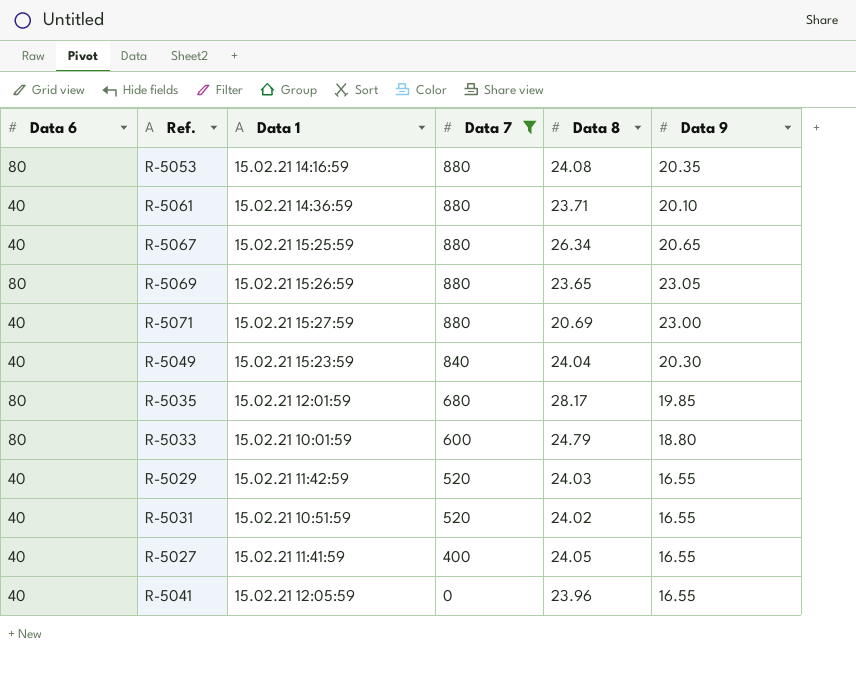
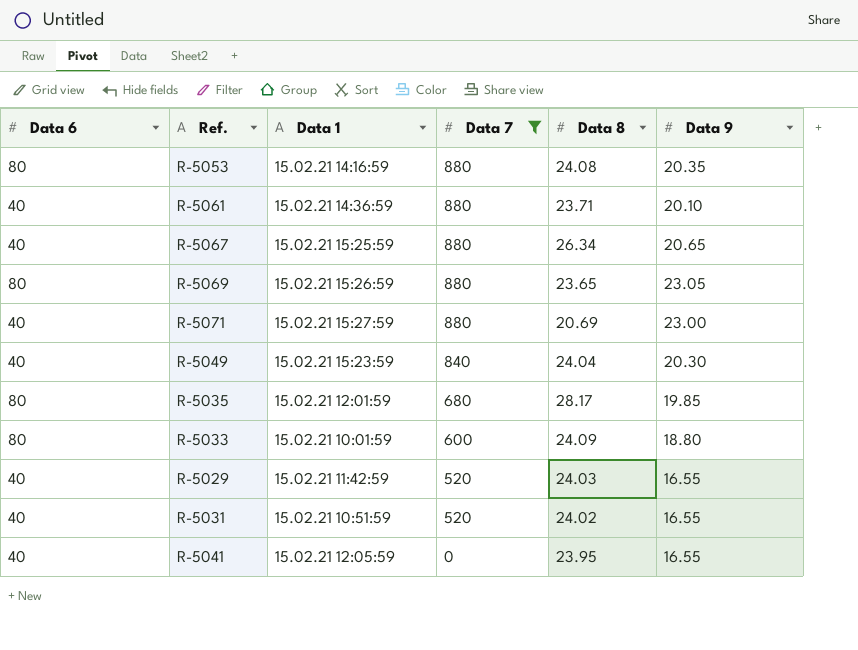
row R-5027: 40 | 15.02.21 11:41:59 | 400 | 24.05 | 16.55 -> none
R-5033 | Data 8: 24.79 -> 24.09
R-5041 | Data 8: 23.96 -> 23.95

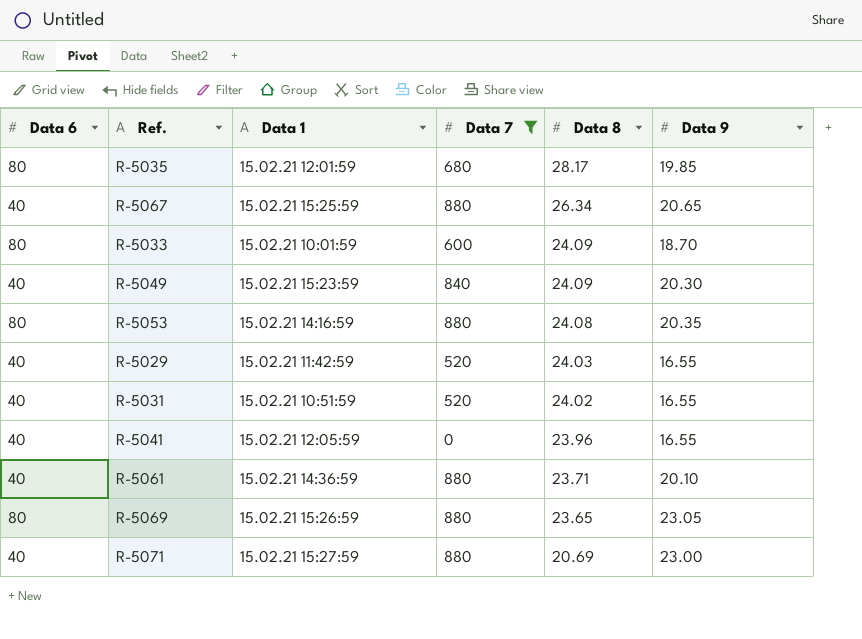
row order: Data 7 descending -> Data 8 descending
R-5033 | Data 9: 18.80 -> 18.70
R-5049 | Data 8: 24.04 -> 24.09
R-5041 | Data 8: 23.95 -> 23.96

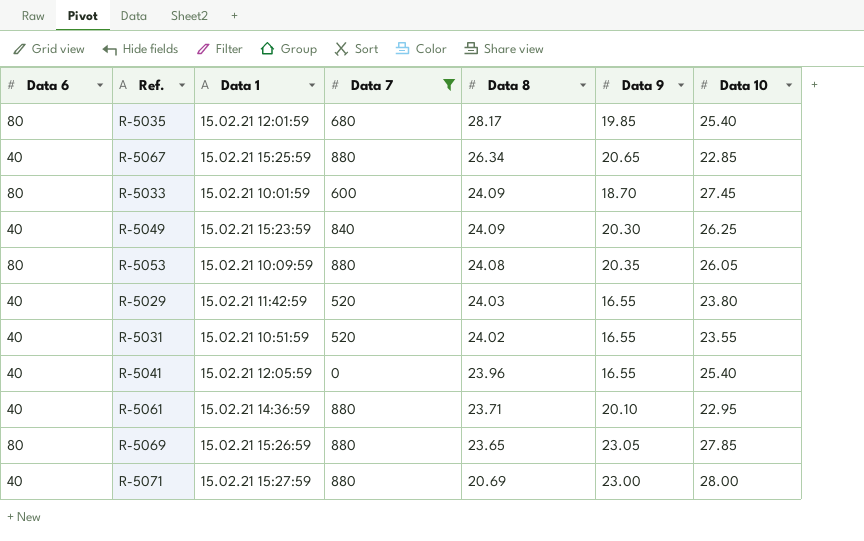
column Data 10 | position: none -> 7
R-5053 | Data 1: 15.02.21 14:16:59 -> 15.02.21 10:09:59

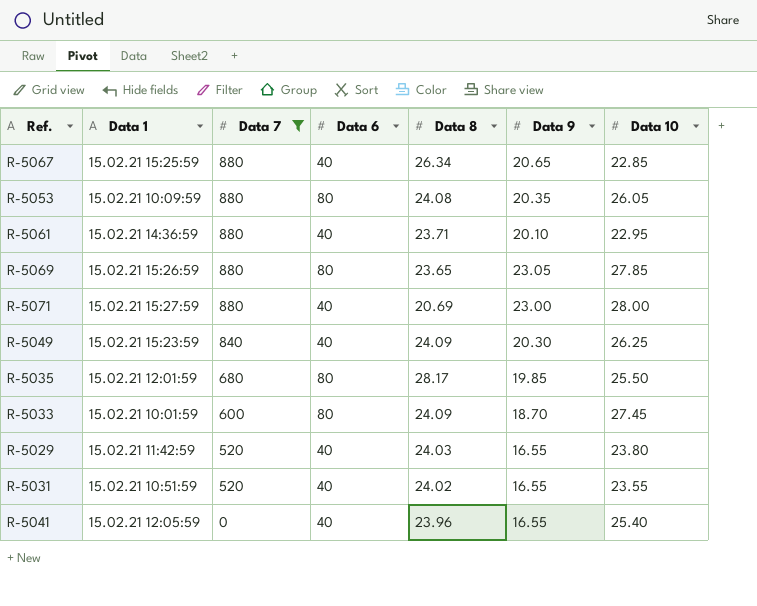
row order: Data 8 descending -> Data 7 descending
column Data 6 | position: 1 -> 4
R-5035 | Data 10: 25.40 -> 25.50

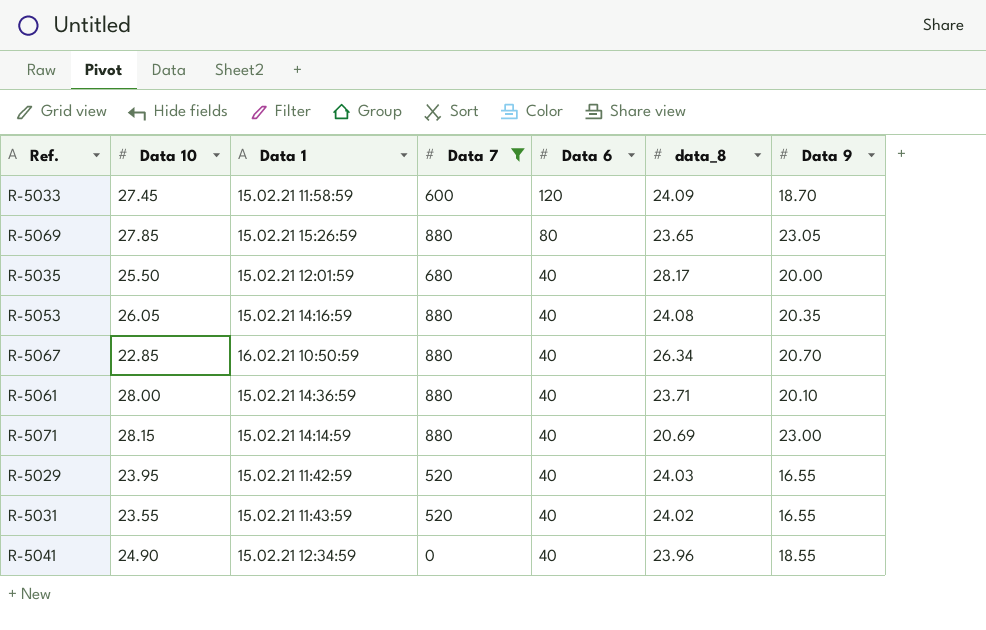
row order: Data 7 descending -> Data 6 descending
column Data 10 | position: 7 -> 2
column name: Data 8 -> data_8
row R-5049: 15.02.21 15:23:59 | 840 | 40 | 24.09 | 20.30 | 26.25 -> none
R-5033 | Data 1: 15.02.21 10:01:59 -> 15.02.21 11:58:59
R-5033 | Data 6: 80 -> 120
R-5035 | Data 6: 80 -> 40
R-5035 | Data 9: 19.85 -> 20.00
R-5053 | Data 1: 15.02.21 10:09:59 -> 15.02.21 14:16:59
R-5053 | Data 6: 80 -> 40
R-5067 | Data 1: 15.02.21 15:25:59 -> 16.02.21 10:50:59
R-5067 | Data 9: 20.65 -> 20.70
R-5061 | Data 10: 22.95 -> 28.00
R-5071 | Data 10: 28.00 -> 28.15
R-5071 | Data 1: 15.02.21 15:27:59 -> 15.02.21 14:14:59
R-5029 | Data 10: 23.80 -> 23.95
R-5031 | Data 1: 15.02.21 10:51:59 -> 15.02.21 11:43:59
R-5041 | Data 10: 25.40 -> 24.90
R-5041 | Data 1: 15.02.21 12:05:59 -> 15.02.21 12:34:59
R-5041 | Data 9: 16.55 -> 18.55

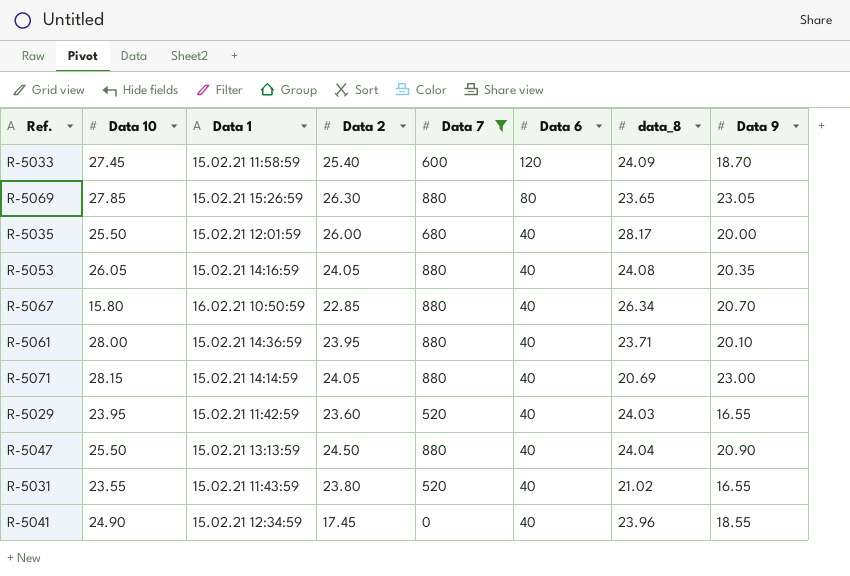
column Data 2 | position: none -> 4
R-5067 | Data 10: 22.85 -> 15.80
row R-5047: none -> 25.50 | 15.02.21 13:13:59 | 24.50 | 880 | 40 | 24.04 | 20.90
R-5031 | data_8: 24.02 -> 21.02

